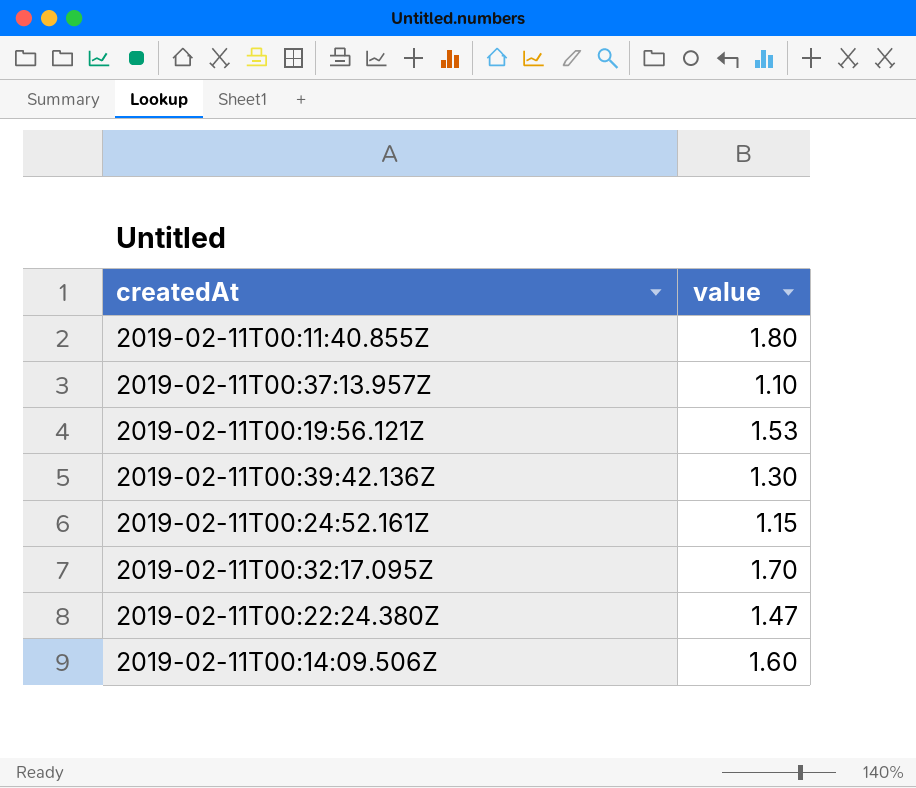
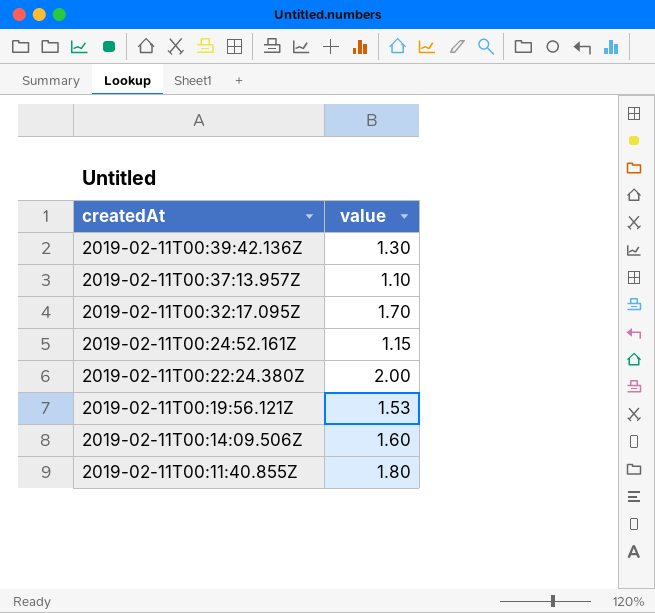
row order: none -> createdAt descending
2019-02-11T00:22:24.380Z | value: 1.47 -> 2.00

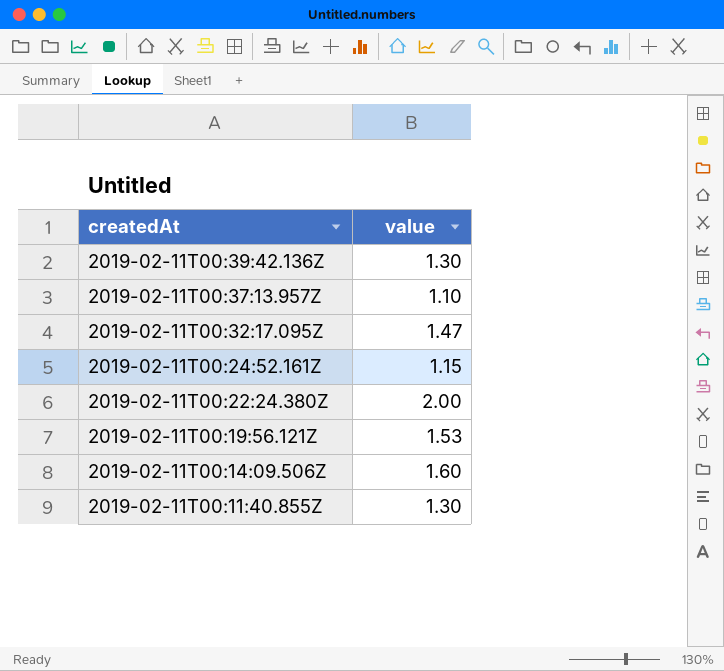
2019-02-11T00:32:17.095Z | value: 1.70 -> 1.47
2019-02-11T00:11:40.855Z | value: 1.80 -> 1.30

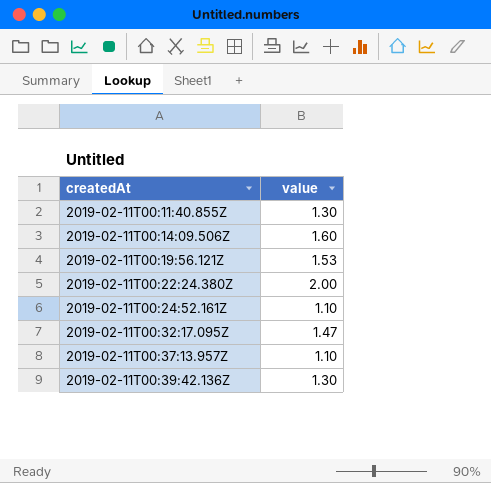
row order: createdAt descending -> createdAt ascending
2019-02-11T00:24:52.161Z | value: 1.15 -> 1.10

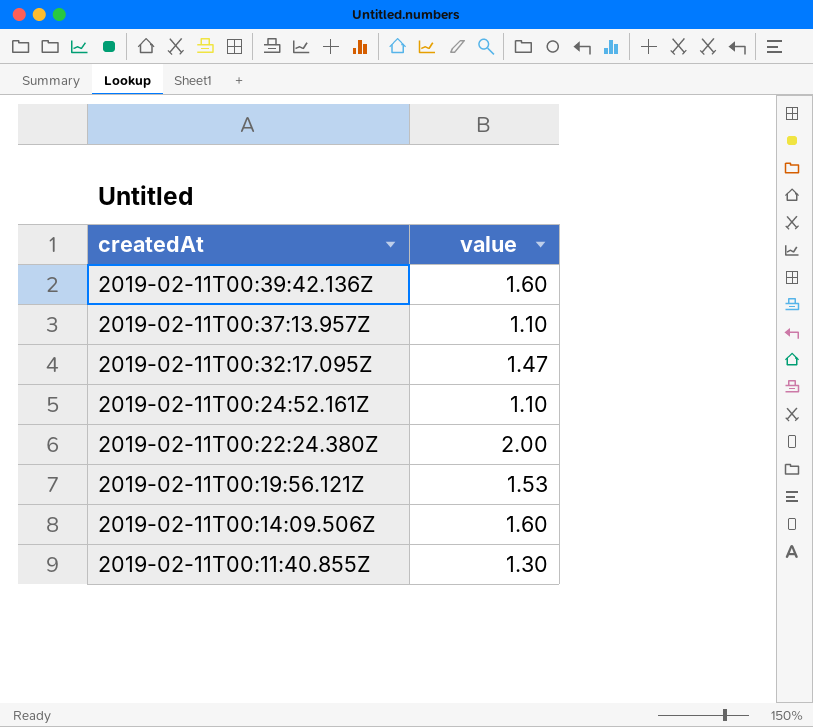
row order: createdAt ascending -> createdAt descending
2019-02-11T00:39:42.136Z | value: 1.30 -> 1.60

